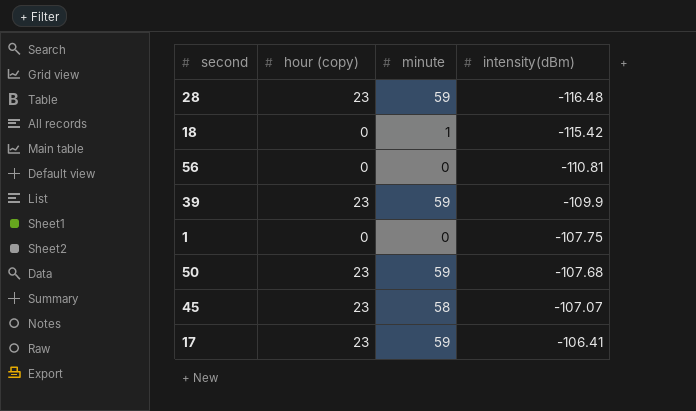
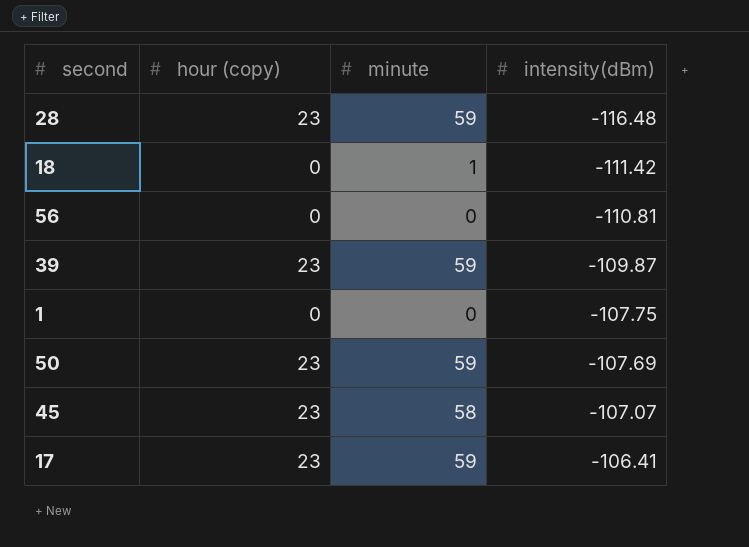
18 | intensity(dBm): -115.42 -> -111.42
39 | intensity(dBm): -109.9 -> -109.87
50 | intensity(dBm): -107.68 -> -107.69

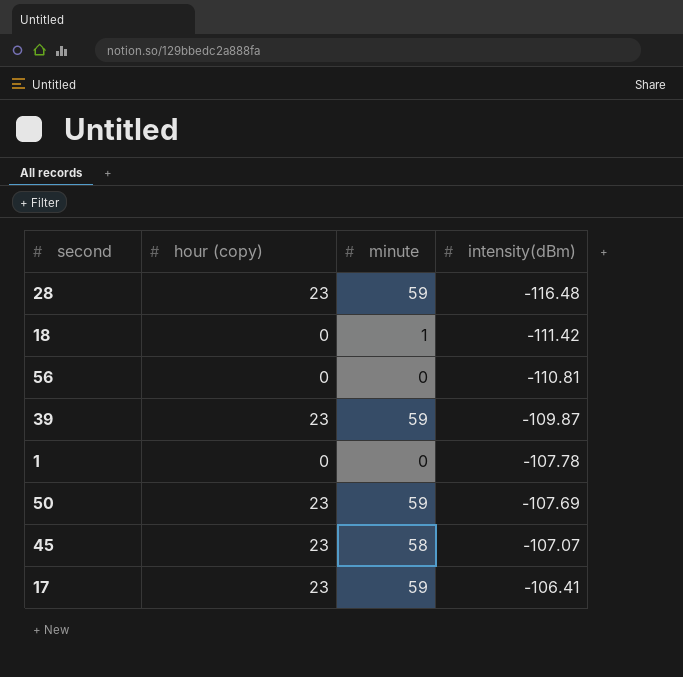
1 | intensity(dBm): -107.75 -> -107.78

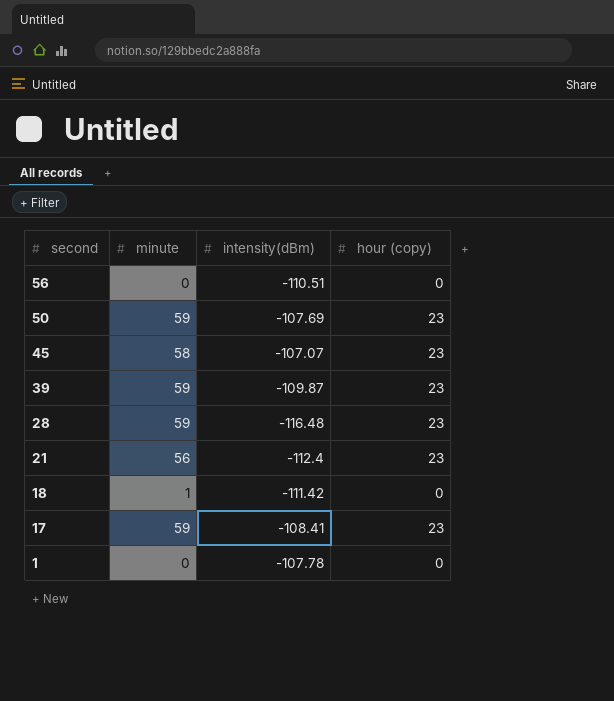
row order: intensity(dBm) ascending -> second descending
column hour (copy) | position: 2 -> 4
56 | intensity(dBm): -110.81 -> -110.51
row 21: none -> 56 | -112.4 | 23
17 | intensity(dBm): -106.41 -> -108.41

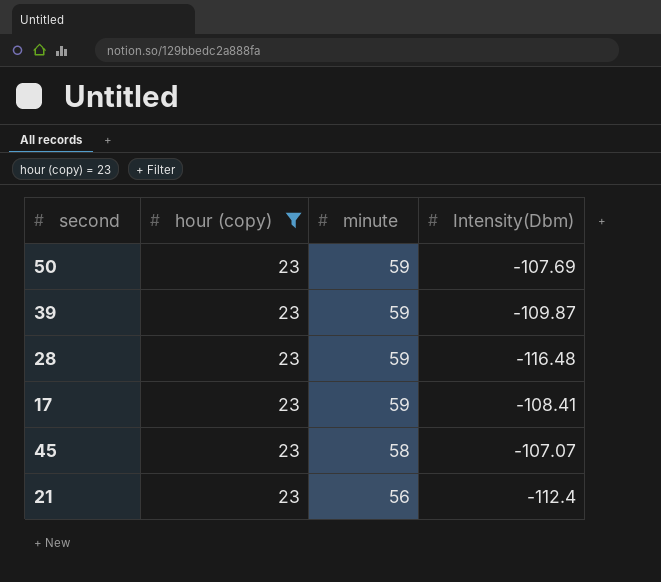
filter: none -> hour (copy) = 23
row order: second descending -> minute descending
column hour (copy) | position: 4 -> 2
column name: intensity(dBm) -> Intensity(Dbm)

